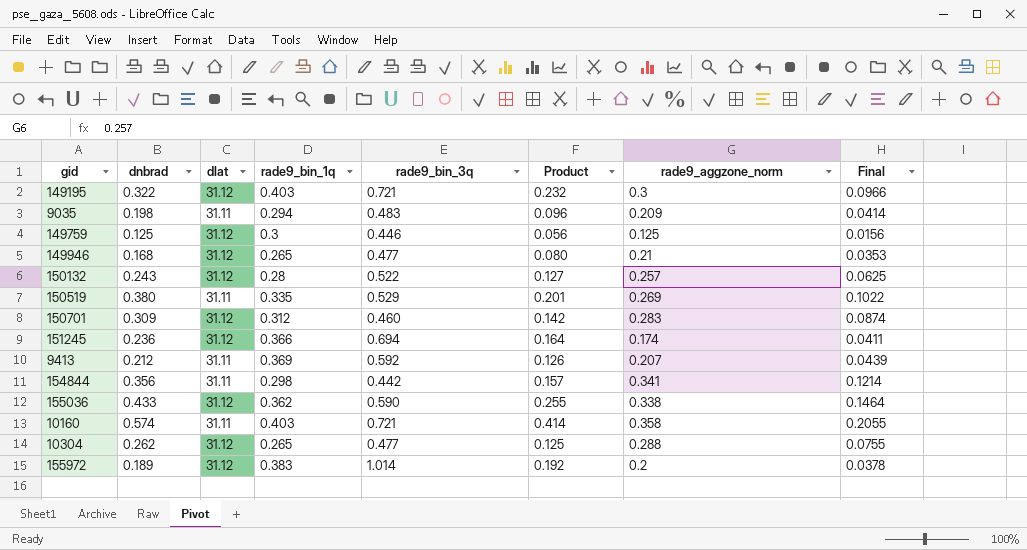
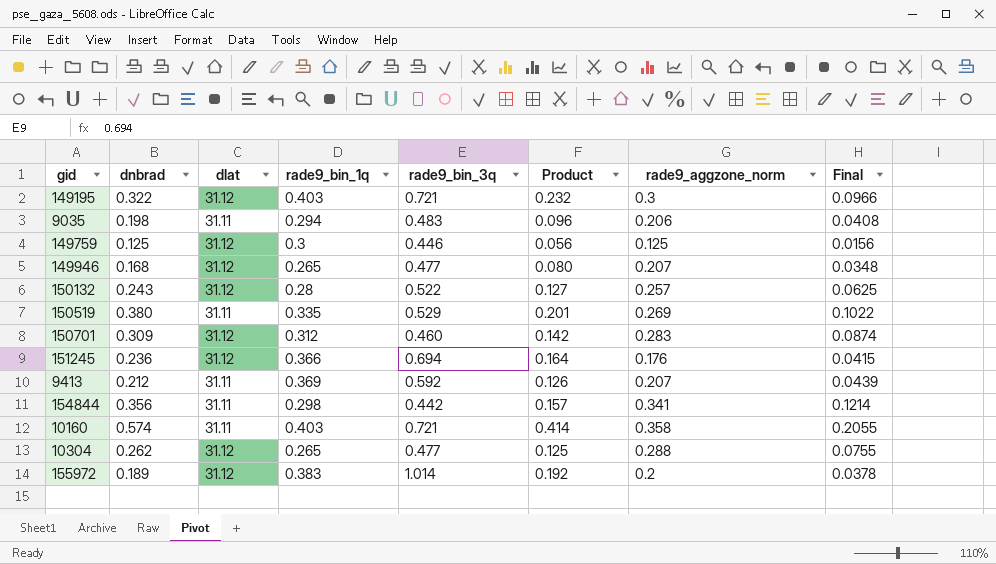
row 155036: 0.433 | 31.12 | 0.362 | 0.590 | 0.255 | 0.338 | 0.1464 -> none
9035 | rade9_aggzone_norm: 0.209 -> 0.206
9035 | Final: 0.0414 -> 0.0408
149946 | rade9_aggzone_norm: 0.21 -> 0.207
149946 | Final: 0.0353 -> 0.0348
151245 | rade9_aggzone_norm: 0.174 -> 0.176
151245 | Final: 0.0411 -> 0.0415

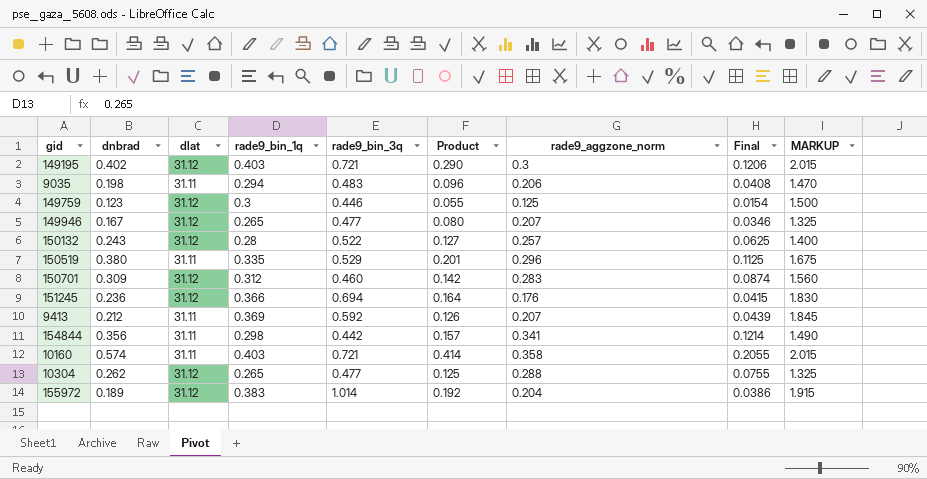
column MARKUP | formula: none -> [rade9_bin_1q] * 5
149195 | dnbrad: 0.322 -> 0.402
149195 | Product: 0.232 -> 0.290
149195 | Final: 0.0966 -> 0.1206
149759 | dnbrad: 0.125 -> 0.123
149759 | Product: 0.056 -> 0.055
149759 | Final: 0.0156 -> 0.0154
149946 | dnbrad: 0.168 -> 0.167
149946 | Final: 0.0348 -> 0.0346
150519 | rade9_aggzone_norm: 0.269 -> 0.296
150519 | Final: 0.1022 -> 0.1125
155972 | rade9_aggzone_norm: 0.2 -> 0.204
155972 | Final: 0.0378 -> 0.0386

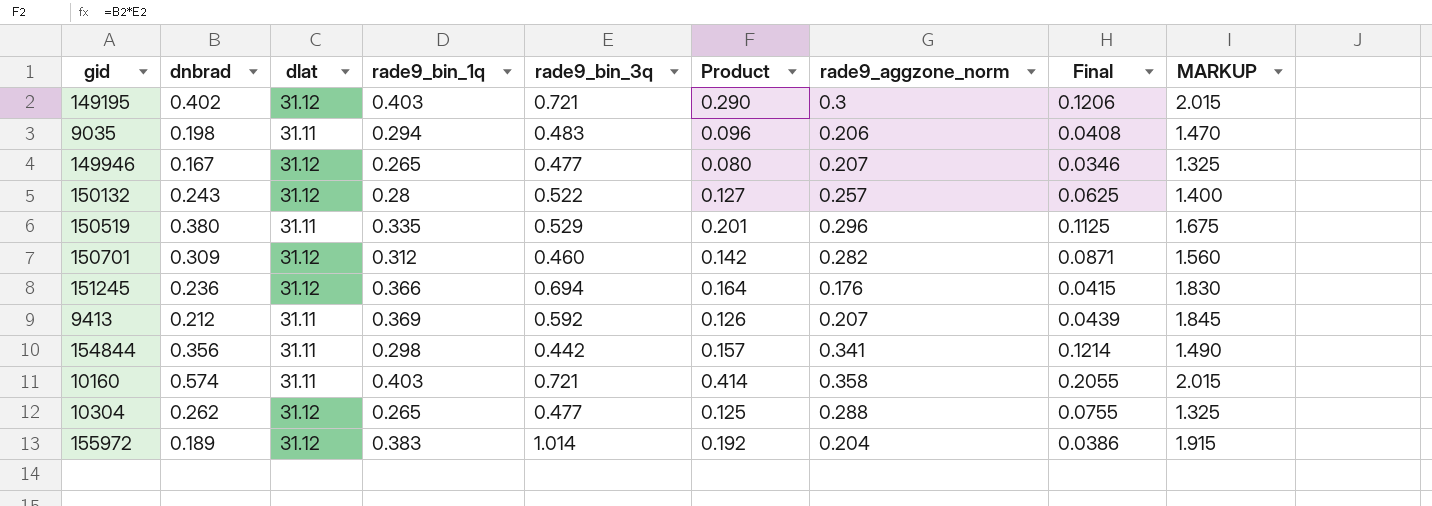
row 149759: 0.123 | 31.12 | 0.3 | 0.446 | 0.055 | 0.125 | 0.0154 | 1.500 -> none
150701 | rade9_aggzone_norm: 0.283 -> 0.282
150701 | Final: 0.0874 -> 0.0871

